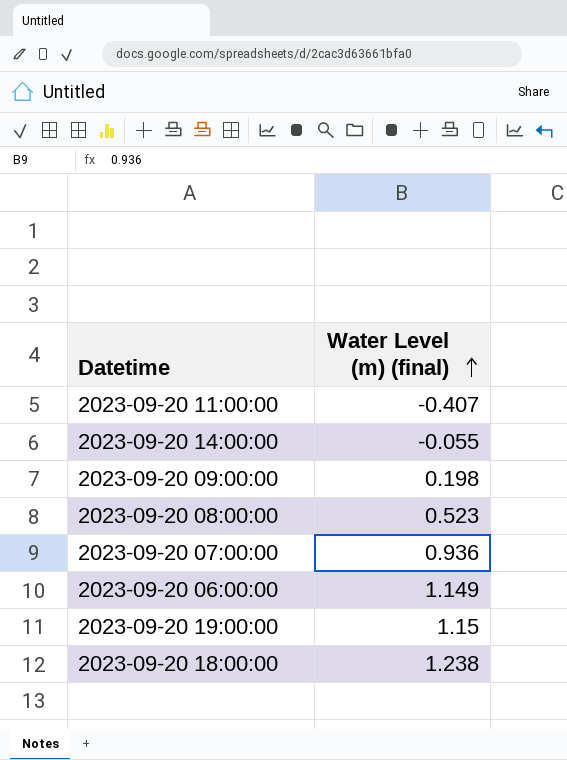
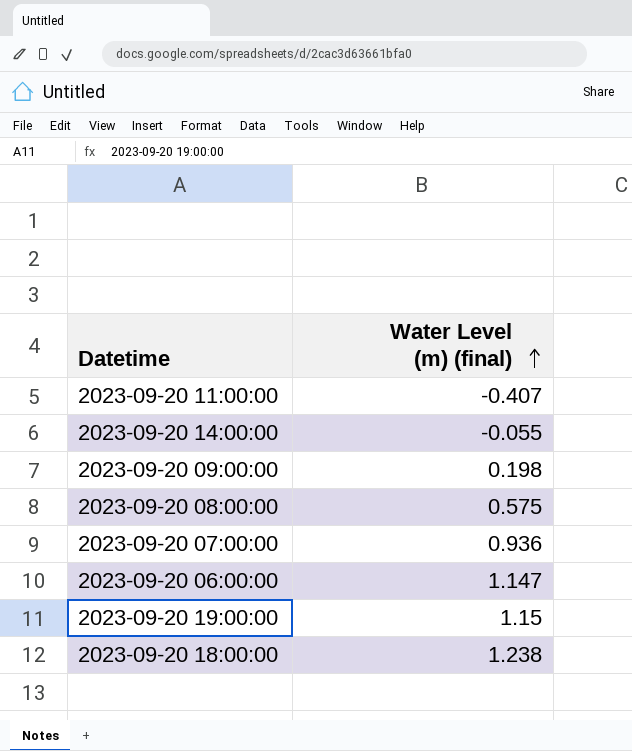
2023-09-20 08:00:00 | Water Level (m) (final): 0.523 -> 0.575
2023-09-20 06:00:00 | Water Level (m) (final): 1.149 -> 1.147

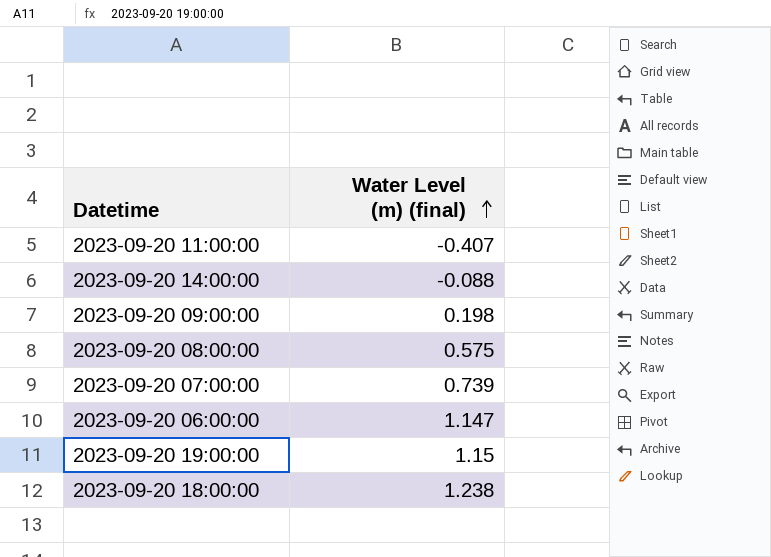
2023-09-20 14:00:00 | Water Level (m) (final): -0.055 -> -0.088
2023-09-20 07:00:00 | Water Level (m) (final): 0.936 -> 0.739

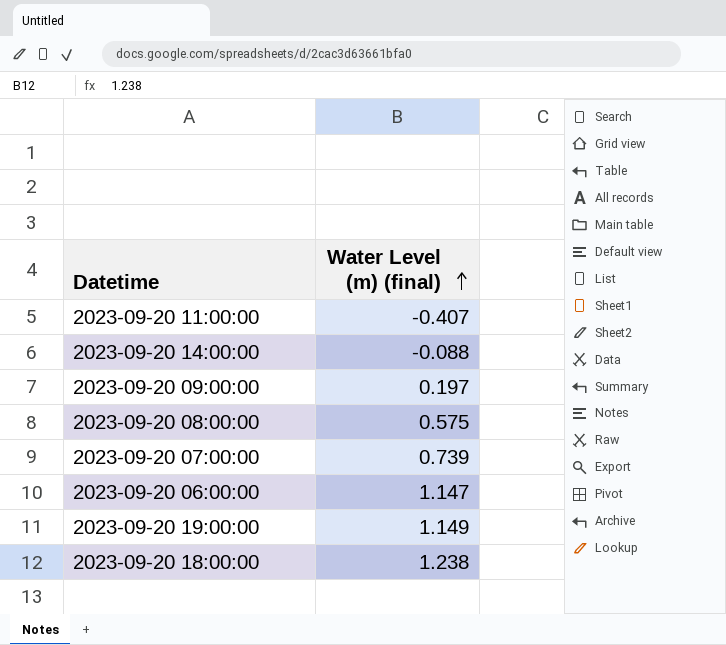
2023-09-20 09:00:00 | Water Level (m) (final): 0.198 -> 0.197
2023-09-20 19:00:00 | Water Level (m) (final): 1.15 -> 1.149

